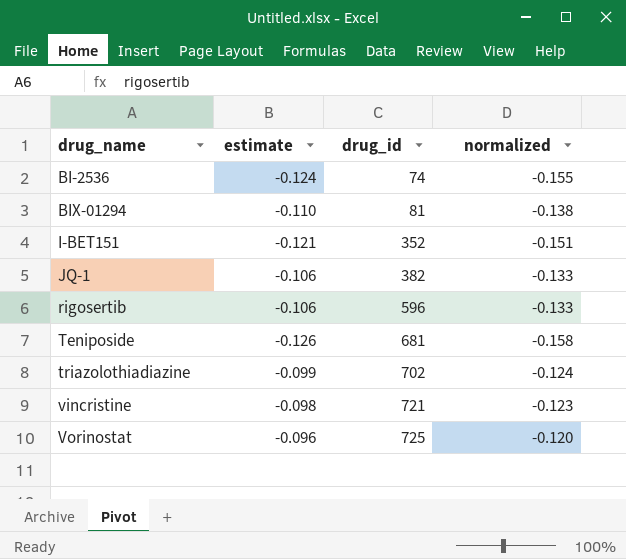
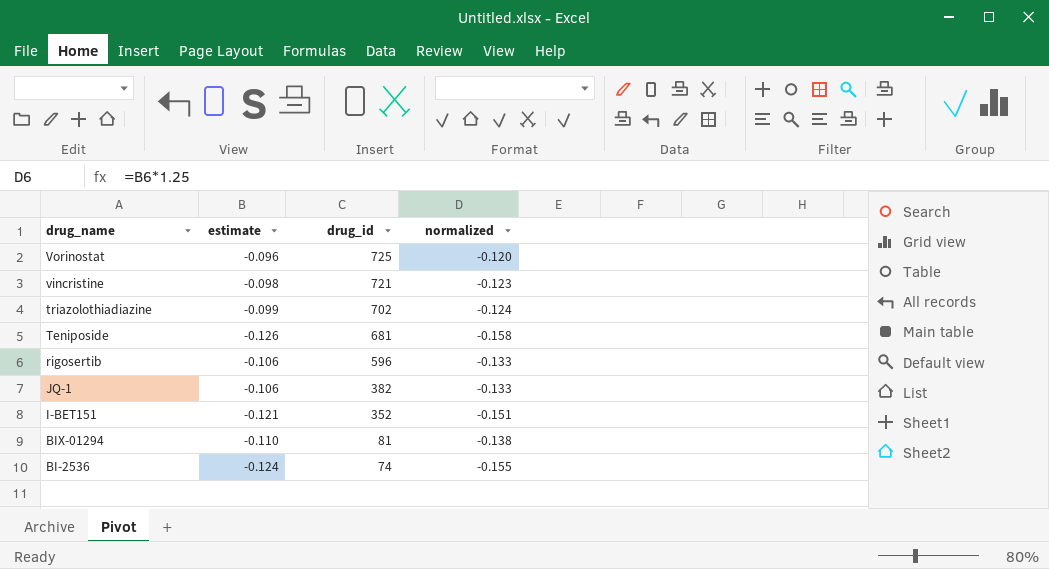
row order: drug_name ascending -> drug_name descending

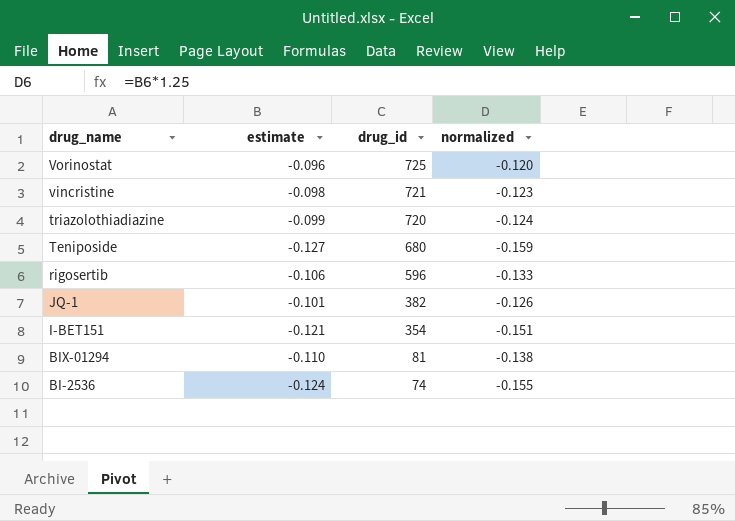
triazolothiadiazine | drug_id: 702 -> 720
Teniposide | estimate: -0.126 -> -0.127
Teniposide | drug_id: 681 -> 680
Teniposide | normalized: -0.158 -> -0.159
JQ-1 | estimate: -0.106 -> -0.101
JQ-1 | normalized: -0.133 -> -0.126
I-BET151 | drug_id: 352 -> 354

